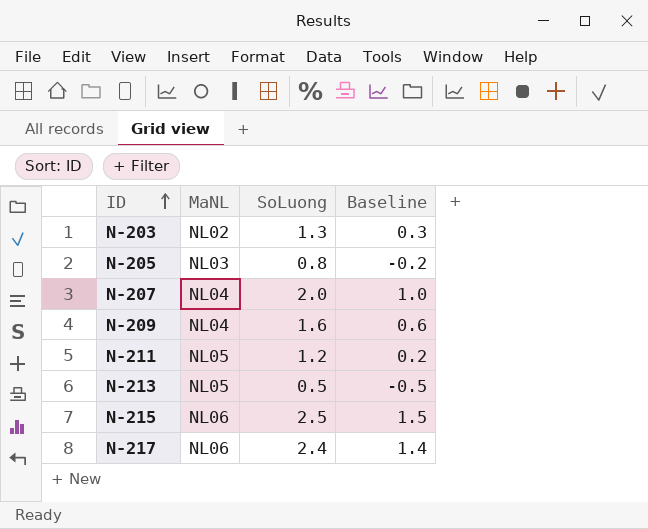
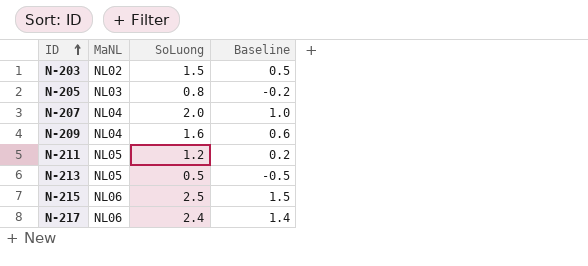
N-203 | SoLuong: 1.3 -> 1.5
N-203 | Baseline: 0.3 -> 0.5

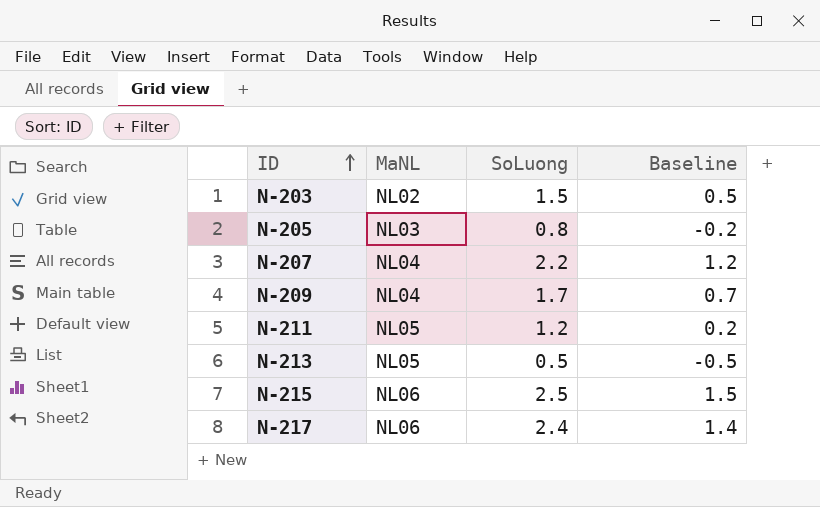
N-207 | SoLuong: 2.0 -> 2.2
N-207 | Baseline: 1.0 -> 1.2
N-209 | SoLuong: 1.6 -> 1.7
N-209 | Baseline: 0.6 -> 0.7

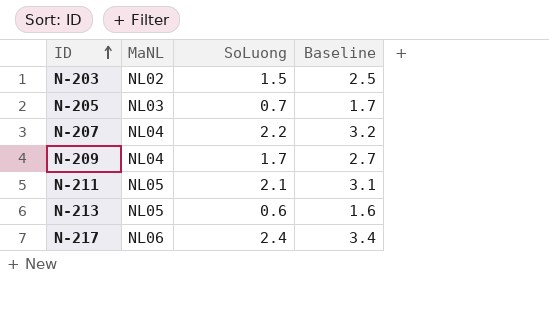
column Baseline | formula: [SoLuong] - 1 -> [SoLuong] + 1
row N-215: NL06 | 2.5 | 1.5 -> none
N-205 | SoLuong: 0.8 -> 0.7
N-211 | SoLuong: 1.2 -> 2.1
N-213 | SoLuong: 0.5 -> 0.6

